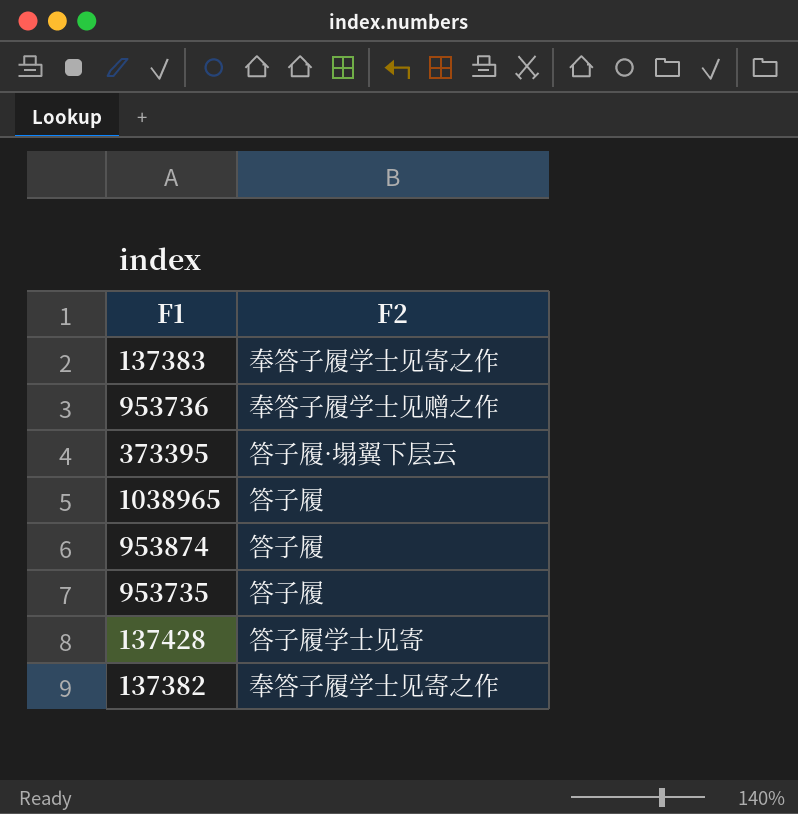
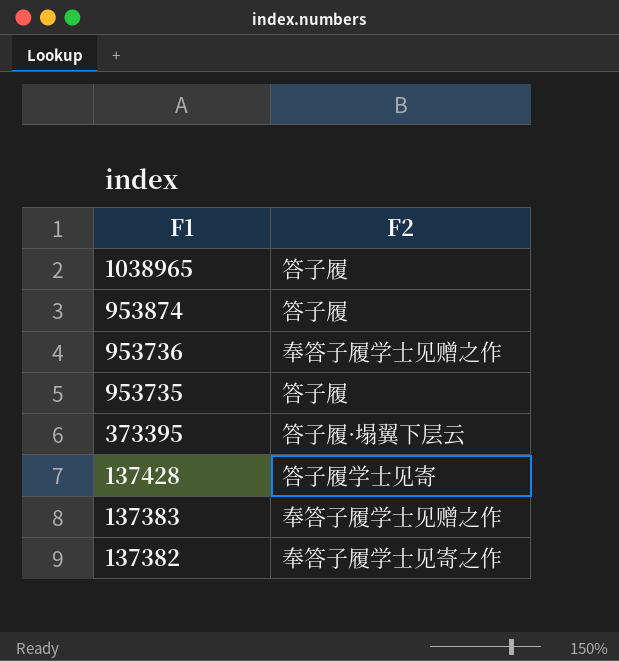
row order: none -> F1 descending
137383 | F2: 奉答子履学士见寄之作 -> 奉答子履学士见赠之作

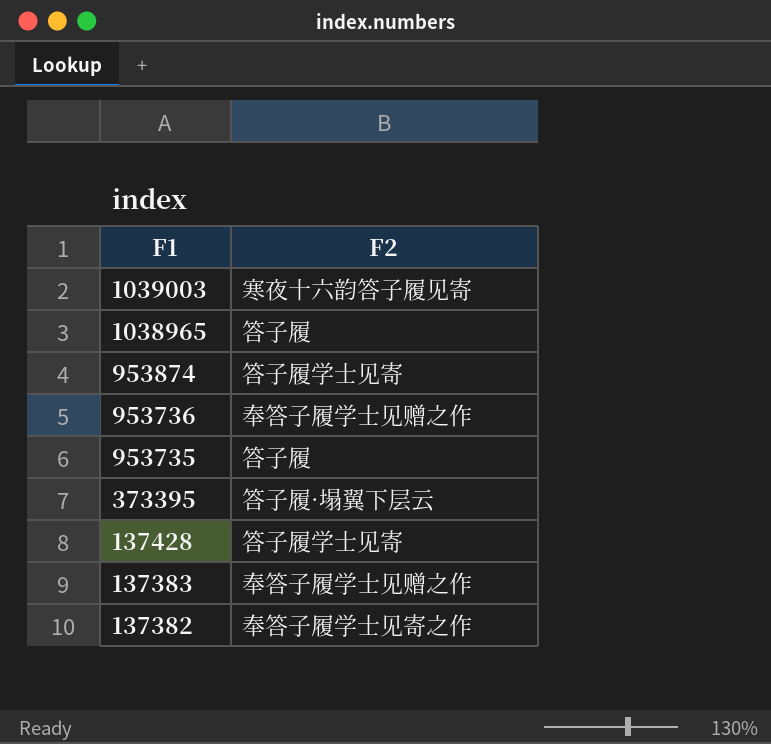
row 1039003: none -> 寒夜十六韵答子履见寄
953874 | F2: 答子履 -> 答子履学士见寄

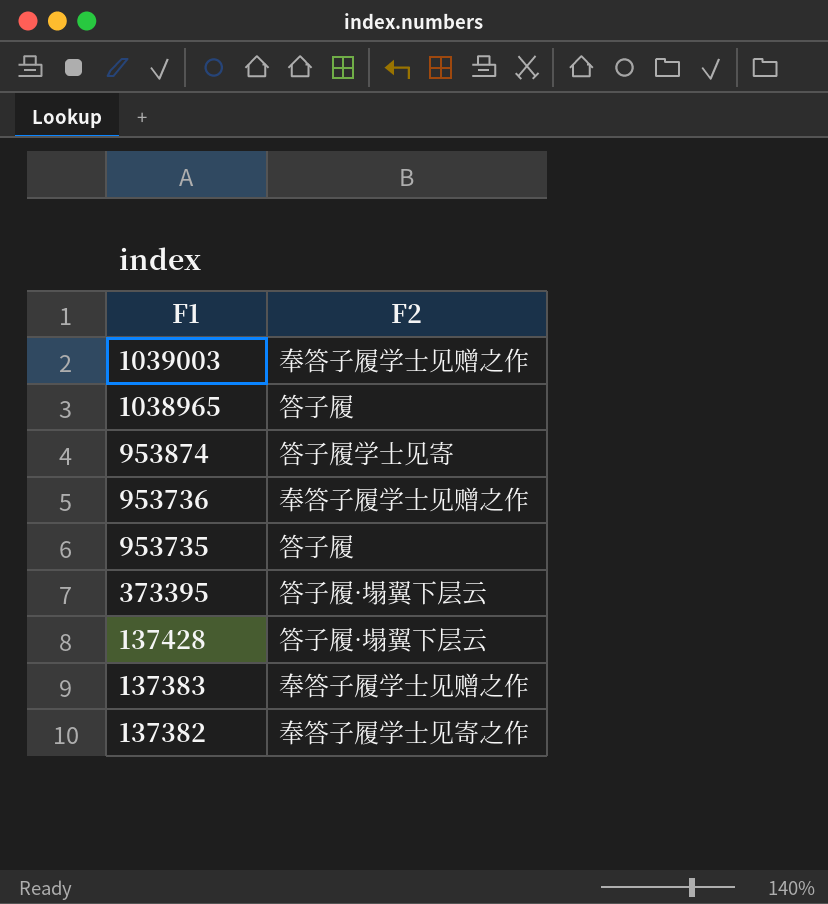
1039003 | F2: 寒夜十六韵答子履见寄 -> 奉答子履学士见赠之作
137428 | F2: 答子履学士见寄 -> 答子履·塌翼下层云

